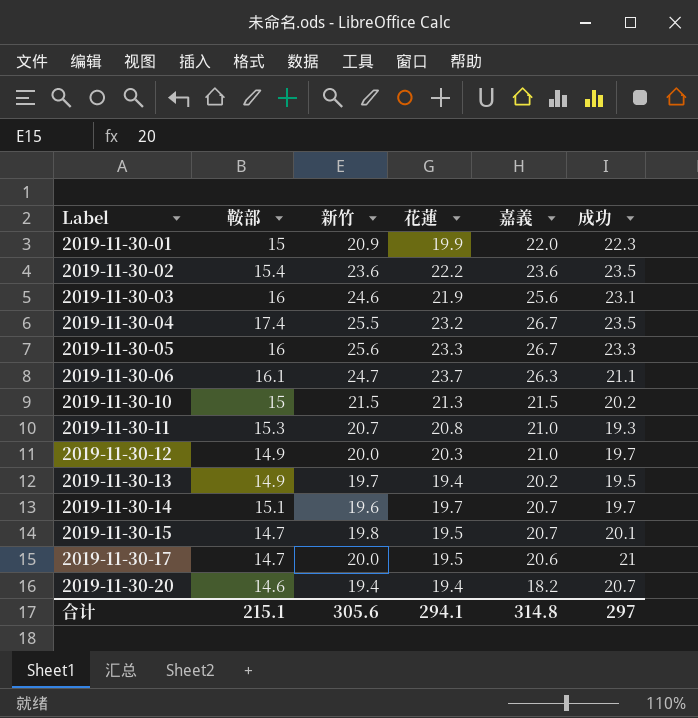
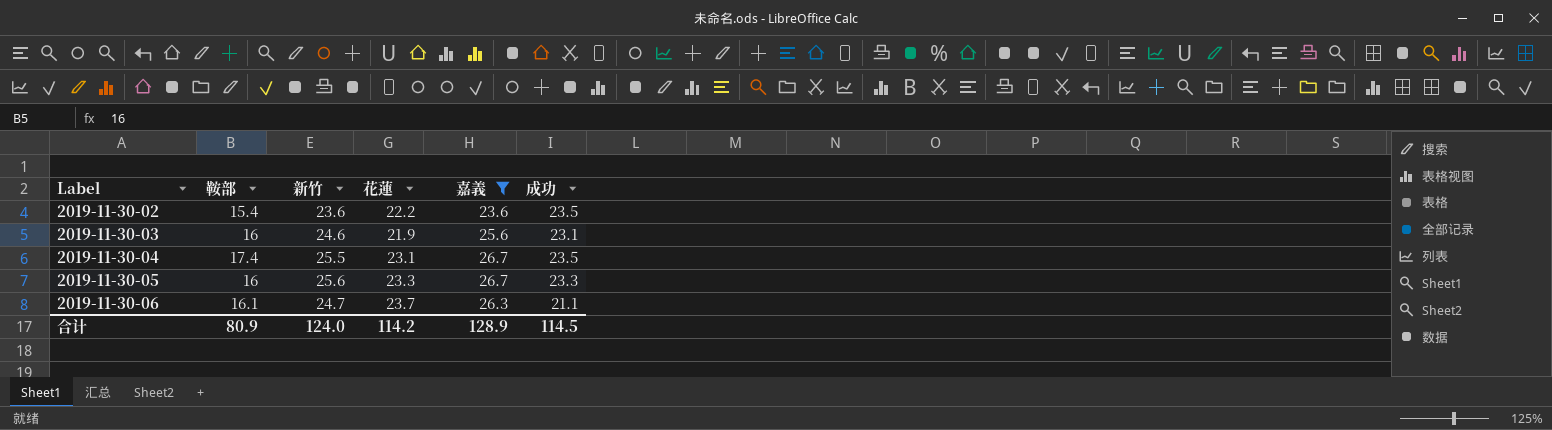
filter: none -> 嘉義 >= 23.6
2019-11-30-04 | 花蓮: 23.2 -> 23.1
合计 | 鞍部: 215.1 -> 80.9
合计 | 新竹: 305.6 -> 124.0
合计 | 花蓮: 294.1 -> 114.2
合计 | 嘉義: 314.8 -> 128.9
合计 | 成功: 297 -> 114.5

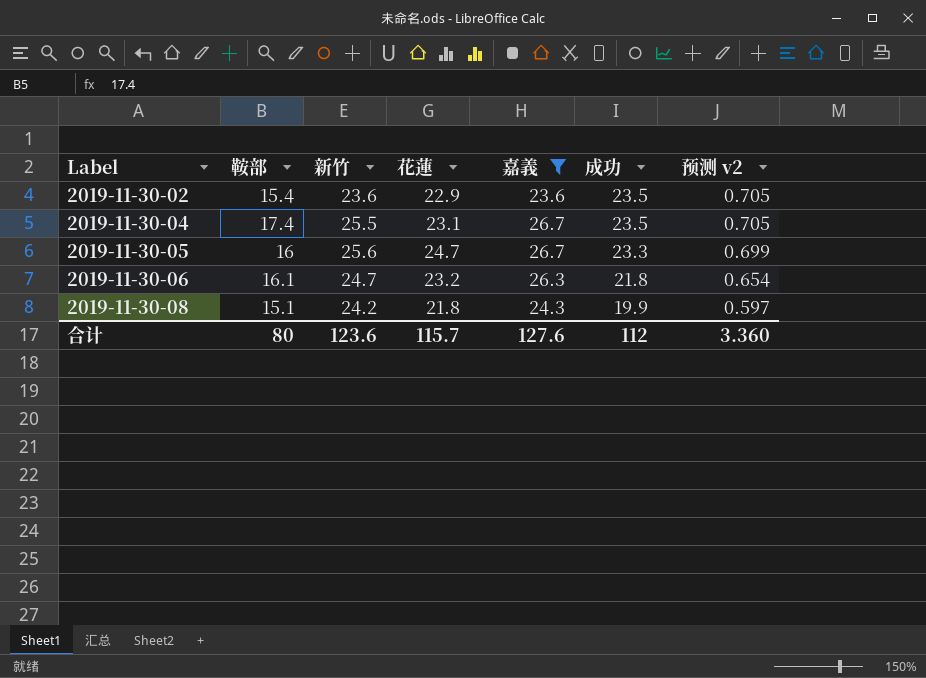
column 预测 v2 | formula: none -> [成功] * 0.03
row 2019-11-30-03: 16 | 24.6 | 21.9 | 25.6 | 23.1 -> none
2019-11-30-02 | 花蓮: 22.2 -> 22.9
2019-11-30-05 | 花蓮: 23.3 -> 24.7
2019-11-30-06 | 花蓮: 23.7 -> 23.2
2019-11-30-06 | 成功: 21.1 -> 21.8
row 2019-11-30-08: none -> 15.1 | 24.2 | 21.8 | 24.3 | 19.9 | 0.597
合计 | 鞍部: 80.9 -> 80
合计 | 新竹: 124.0 -> 123.6
合计 | 花蓮: 114.2 -> 115.7
合计 | 嘉義: 128.9 -> 127.6
合计 | 成功: 114.5 -> 112

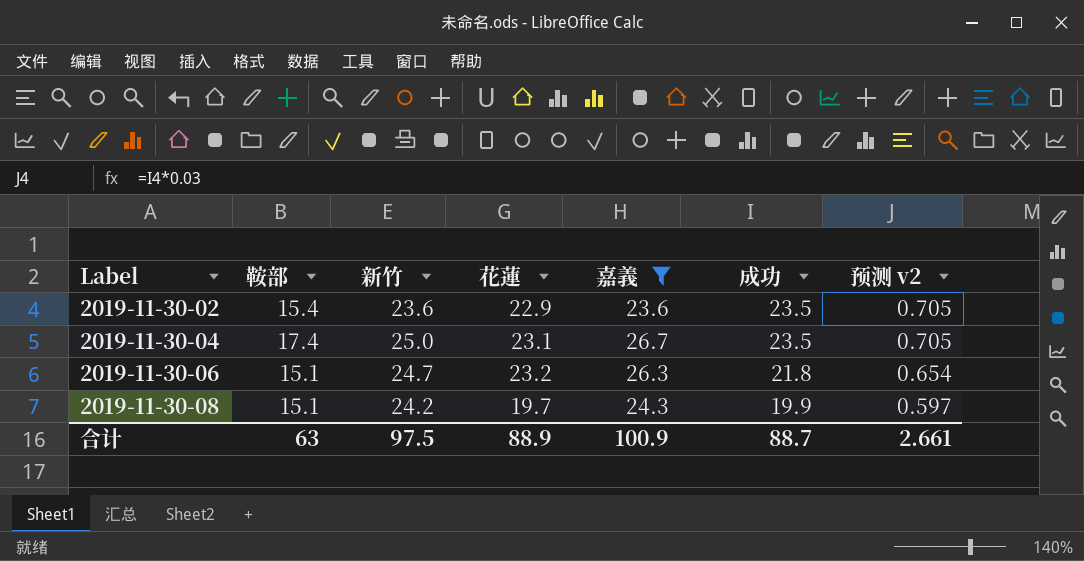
row 2019-11-30-05: 16 | 25.6 | 24.7 | 26.7 | 23.3 | 0.699 -> none
2019-11-30-04 | 新竹: 25.5 -> 25.0
2019-11-30-06 | 鞍部: 16.1 -> 15.1
2019-11-30-08 | 花蓮: 21.8 -> 19.7
合计 | 鞍部: 80 -> 63
合计 | 新竹: 123.6 -> 97.5
合计 | 花蓮: 115.7 -> 88.9
合计 | 嘉義: 127.6 -> 100.9
合计 | 成功: 112 -> 88.7
合计 | 预测 v2: 3.360 -> 2.661

